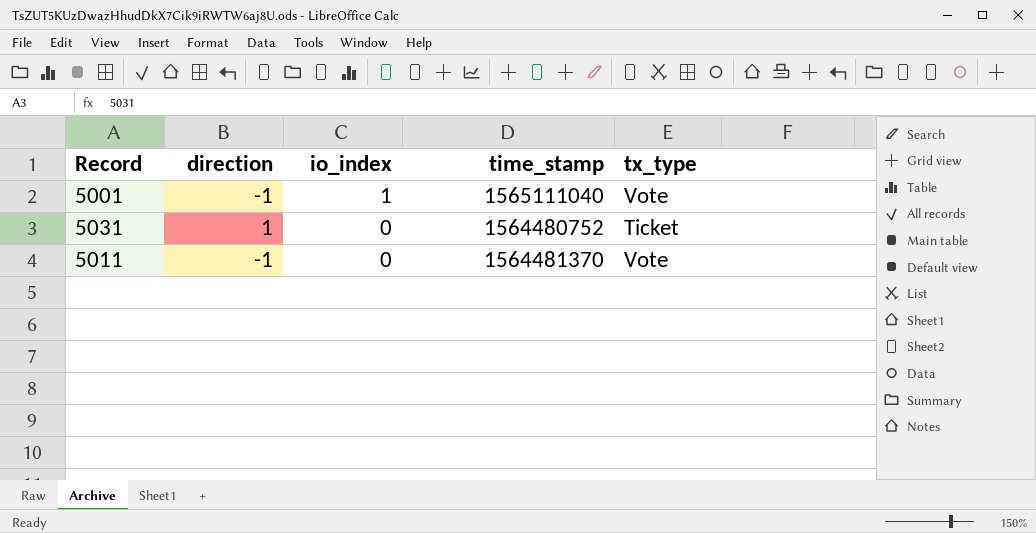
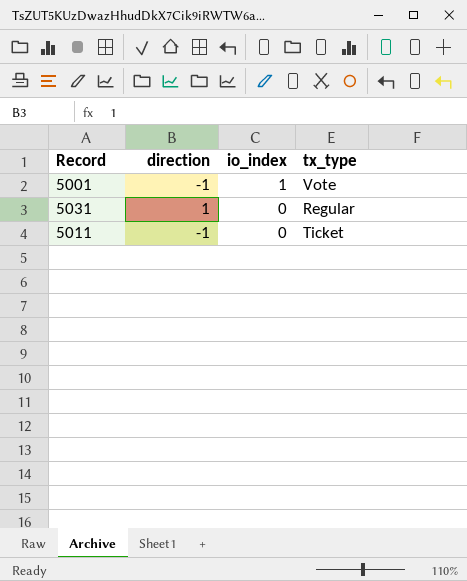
column time_stamp | position: 4 -> none
5031 | tx_type: Ticket -> Regular
5011 | tx_type: Vote -> Ticket

